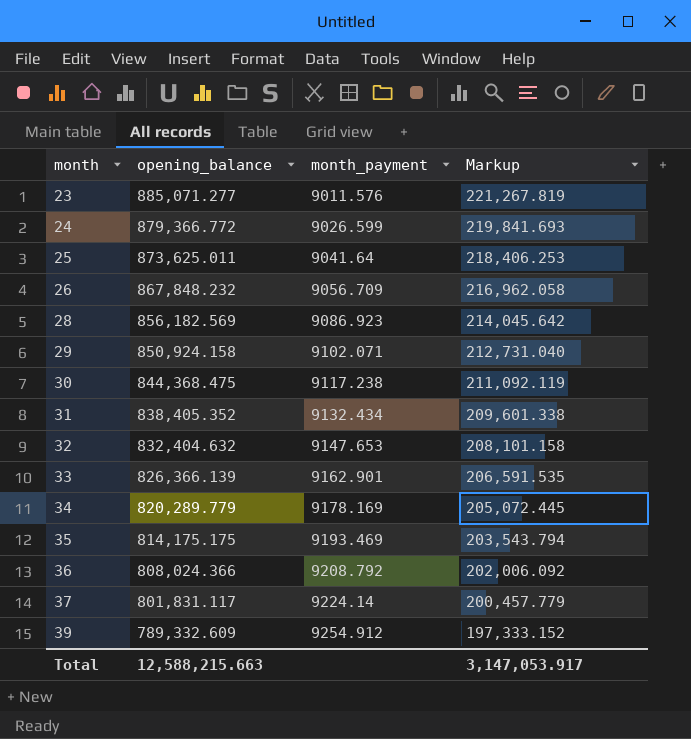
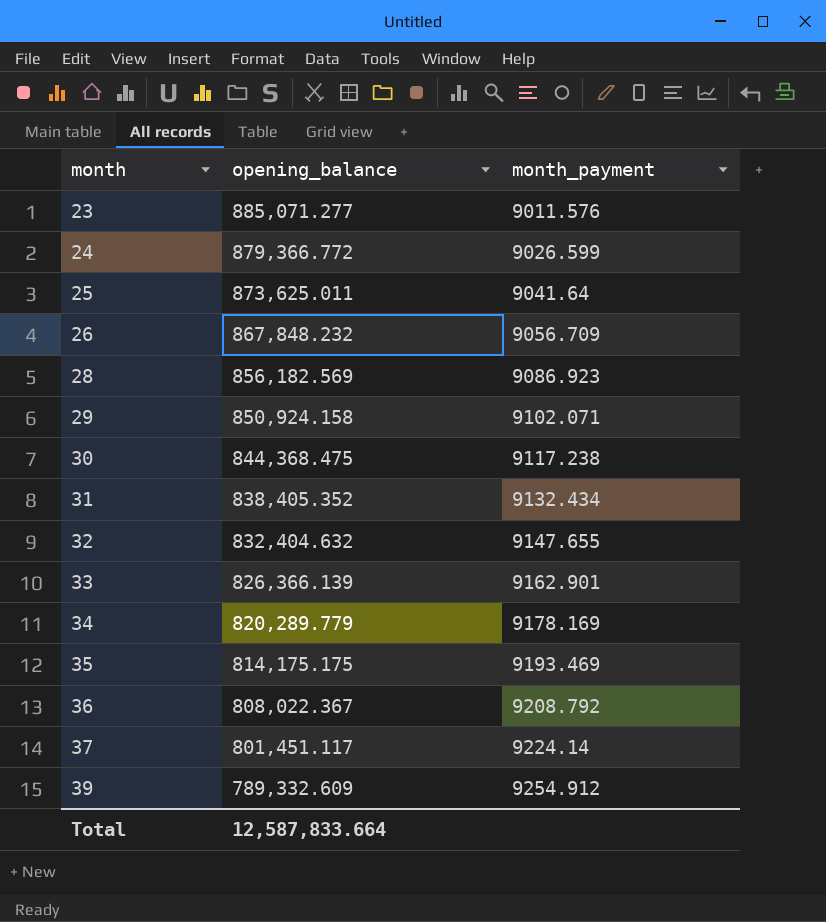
column Markup | formula: [opening_balance] * 0.25 -> none
32 | month_payment: 9147.653 -> 9147.655
36 | opening_balance: 808,024.366 -> 808,022.367
37 | opening_balance: 801,831.117 -> 801,451.117
Total | opening_balance: 12,588,215.663 -> 12,587,833.664

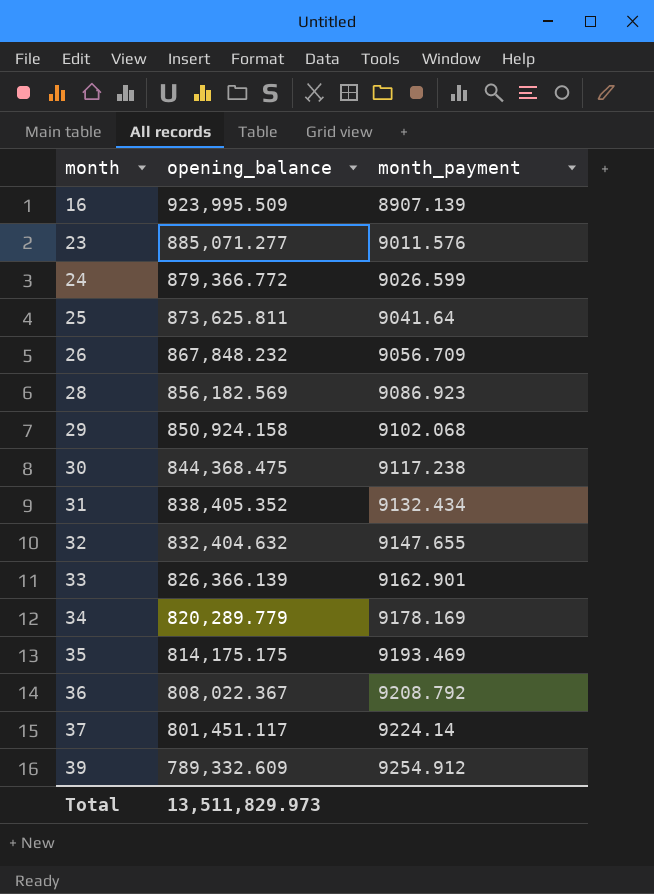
row 16: none -> 923,995.509 | 8907.139
25 | opening_balance: 873,625.011 -> 873,625.811
29 | month_payment: 9102.071 -> 9102.068
Total | opening_balance: 12,587,833.664 -> 13,511,829.973

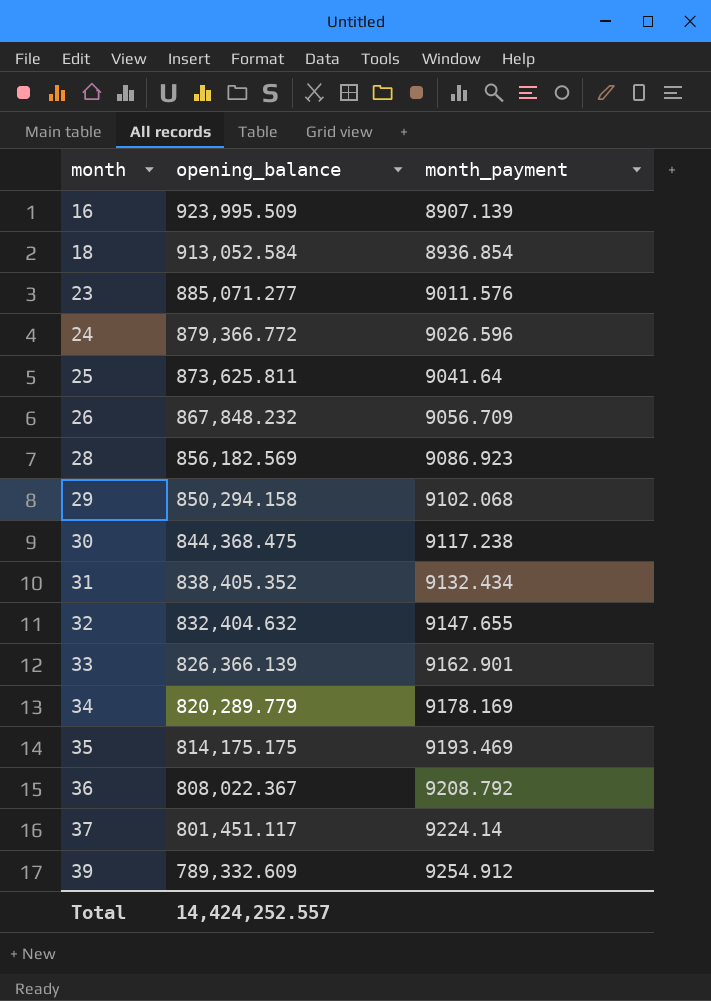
row 18: none -> 913,052.584 | 8936.854
24 | month_payment: 9026.599 -> 9026.596
29 | opening_balance: 850,924.158 -> 850,294.158
Total | opening_balance: 13,511,829.973 -> 14,424,252.557

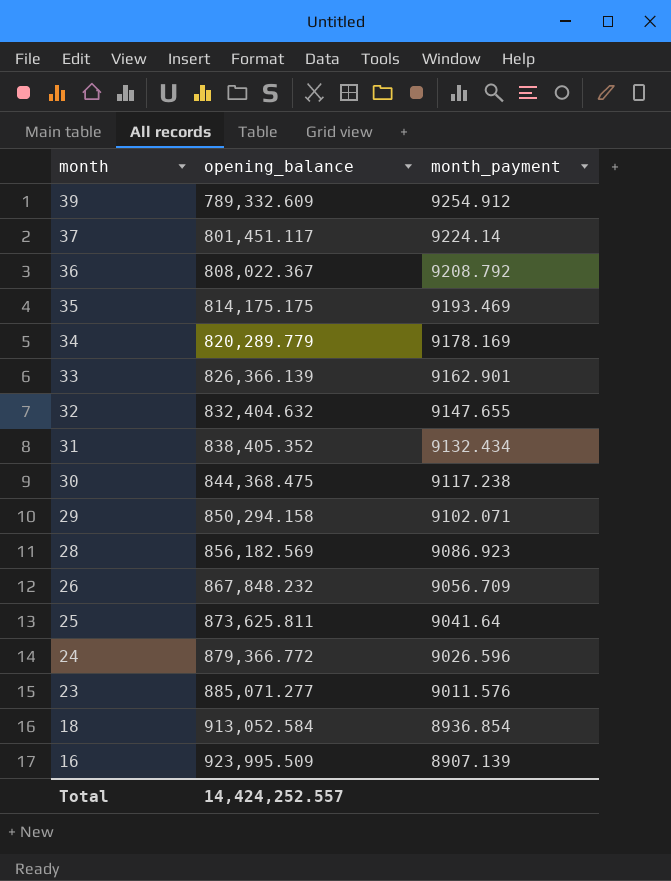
row order: month ascending -> month descending
29 | month_payment: 9102.068 -> 9102.071

